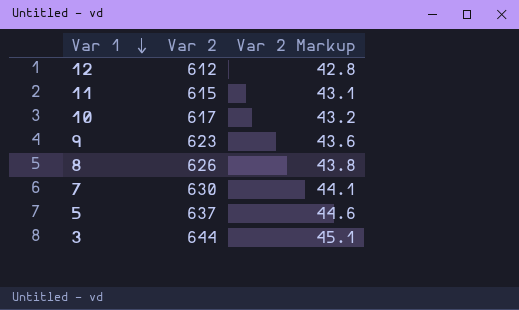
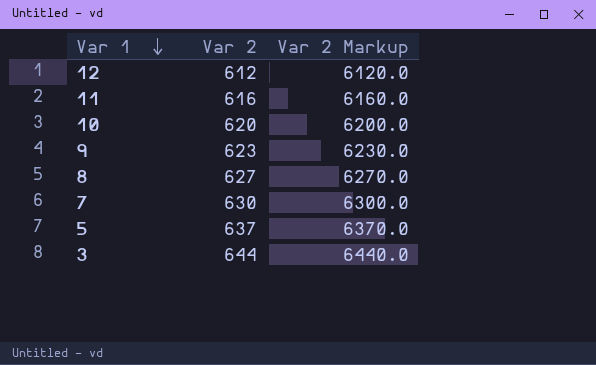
column Var 2 Markup | formula: [Var 2] * 0.07 -> [Var 2] * 10
11 | Var 2: 615 -> 616
10 | Var 2: 617 -> 620
8 | Var 2: 626 -> 627

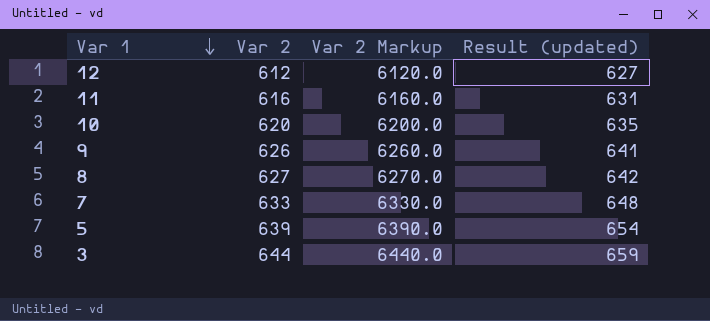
column Result (updated) | formula: none -> [Var 2] + 15
9 | Var 2: 623 -> 626
9 | Var 2 Markup: 6230.0 -> 6260.0
7 | Var 2: 630 -> 633
7 | Var 2 Markup: 6300.0 -> 6330.0
5 | Var 2: 637 -> 639
5 | Var 2 Markup: 6370.0 -> 6390.0

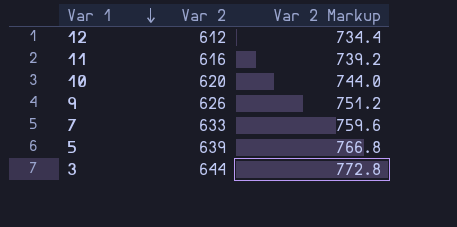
column Result (updated) | formula: [Var 2] + 15 -> none
column Var 2 Markup | formula: [Var 2] * 10 -> [Var 2] * 1.2
row 8: 627 | 6270.0 | 642 -> none

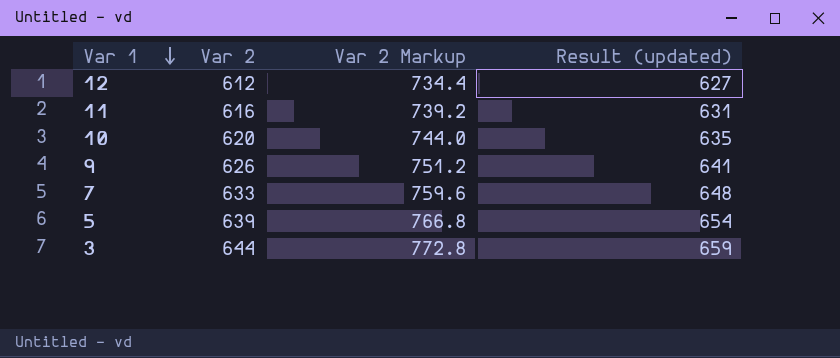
column Result (updated) | formula: none -> [Var 2] + 15

